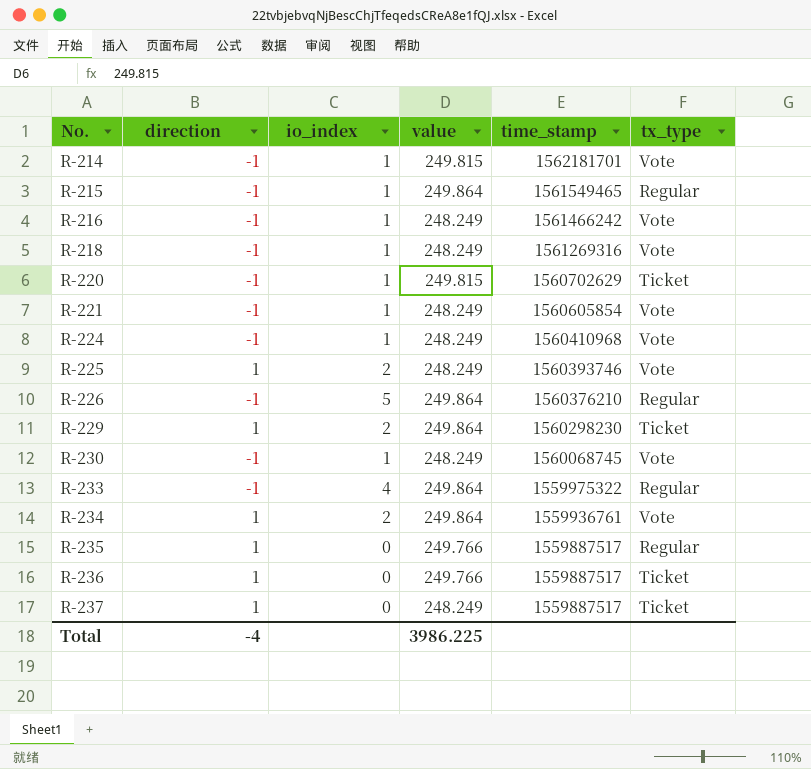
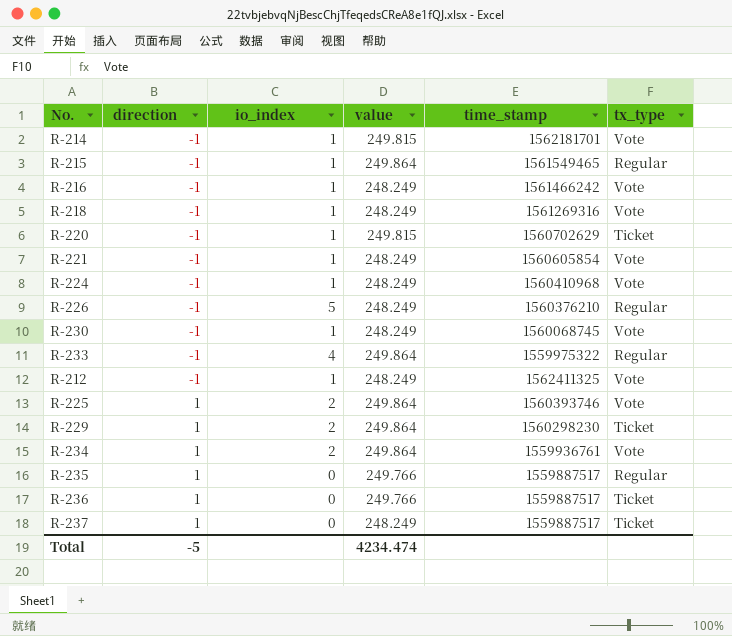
row order: No. ascending -> direction ascending
R-226 | value: 249.864 -> 248.249
row R-212: none -> -1 | 1 | 248.249 | 1562411325 | Vote
R-225 | value: 248.249 -> 249.864
Total | direction: -4 -> -5
Total | value: 3986.225 -> 4234.474

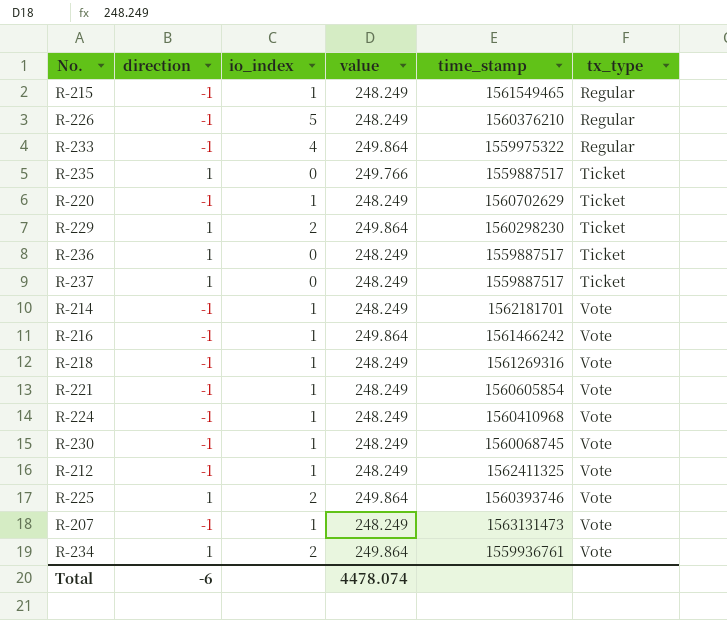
row order: direction ascending -> tx_type ascending
R-215 | value: 249.864 -> 248.249
R-235 | tx_type: Regular -> Ticket
R-220 | value: 249.815 -> 248.249
R-236 | value: 249.766 -> 248.249
R-214 | value: 249.815 -> 248.249
R-216 | value: 248.249 -> 249.864
row R-207: none -> -1 | 1 | 248.249 | 1563131473 | Vote
Total | direction: -5 -> -6
Total | value: 4234.474 -> 4478.074

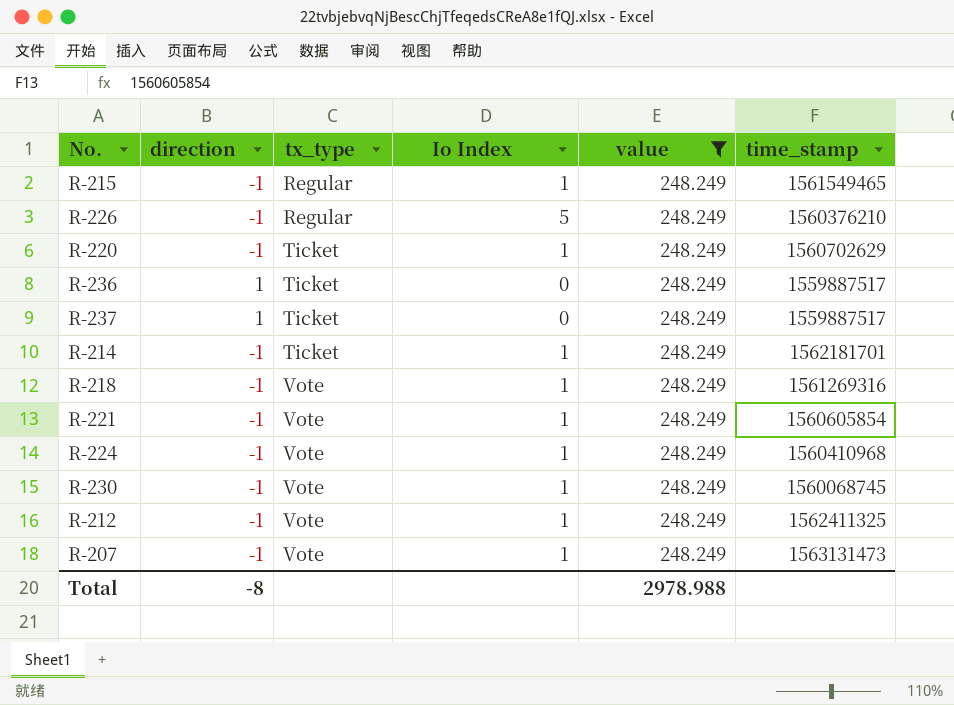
filter: none -> value = 248.249
column tx_type | position: 6 -> 3
column name: io_index -> Io Index
R-214 | tx_type: Vote -> Ticket
Total | direction: -6 -> -8
Total | value: 4478.074 -> 2978.988

